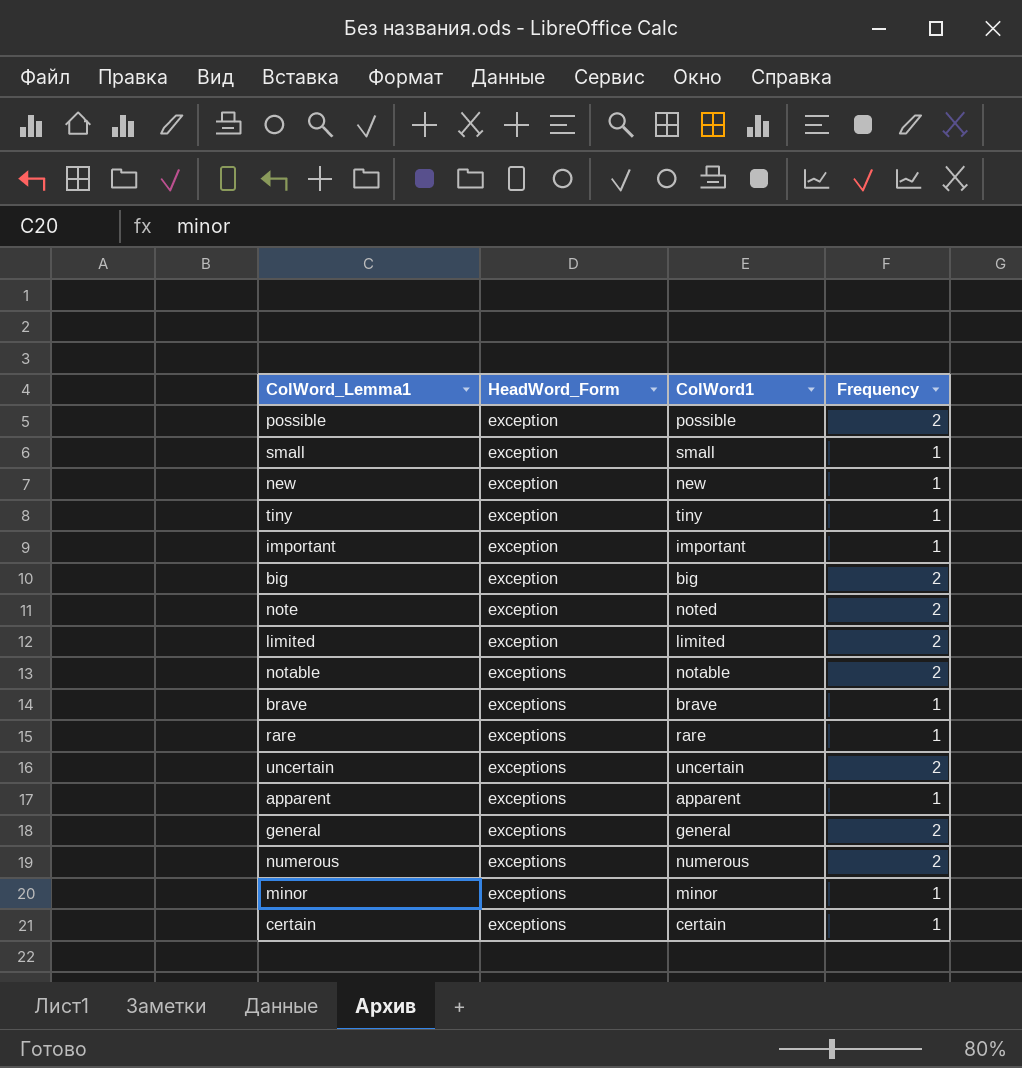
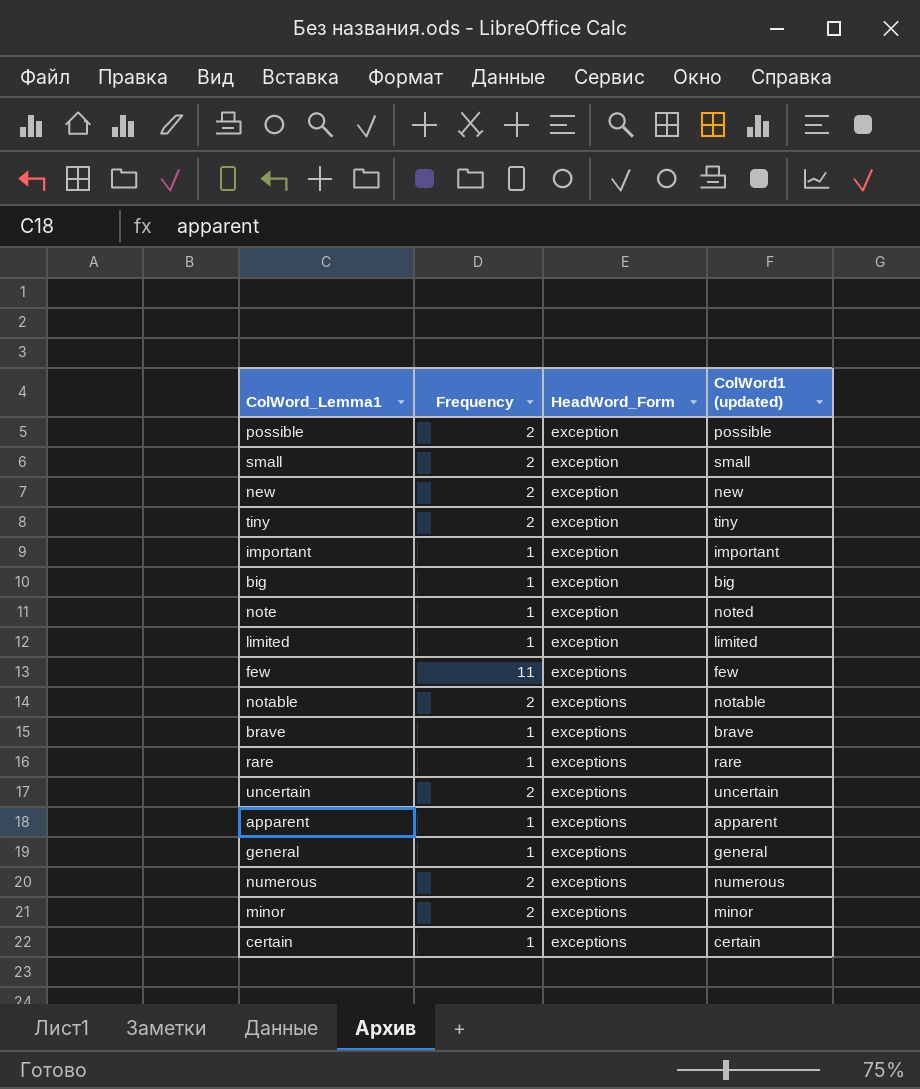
column Frequency | position: 4 -> 2
column name: ColWord1 -> ColWord1 (updated)
small | Frequency: 1 -> 2
new | Frequency: 1 -> 2
tiny | Frequency: 1 -> 2
big | Frequency: 2 -> 1
note | Frequency: 2 -> 1
limited | Frequency: 2 -> 1
row few: none -> 11 | exceptions | few
general | Frequency: 2 -> 1
minor | Frequency: 1 -> 2

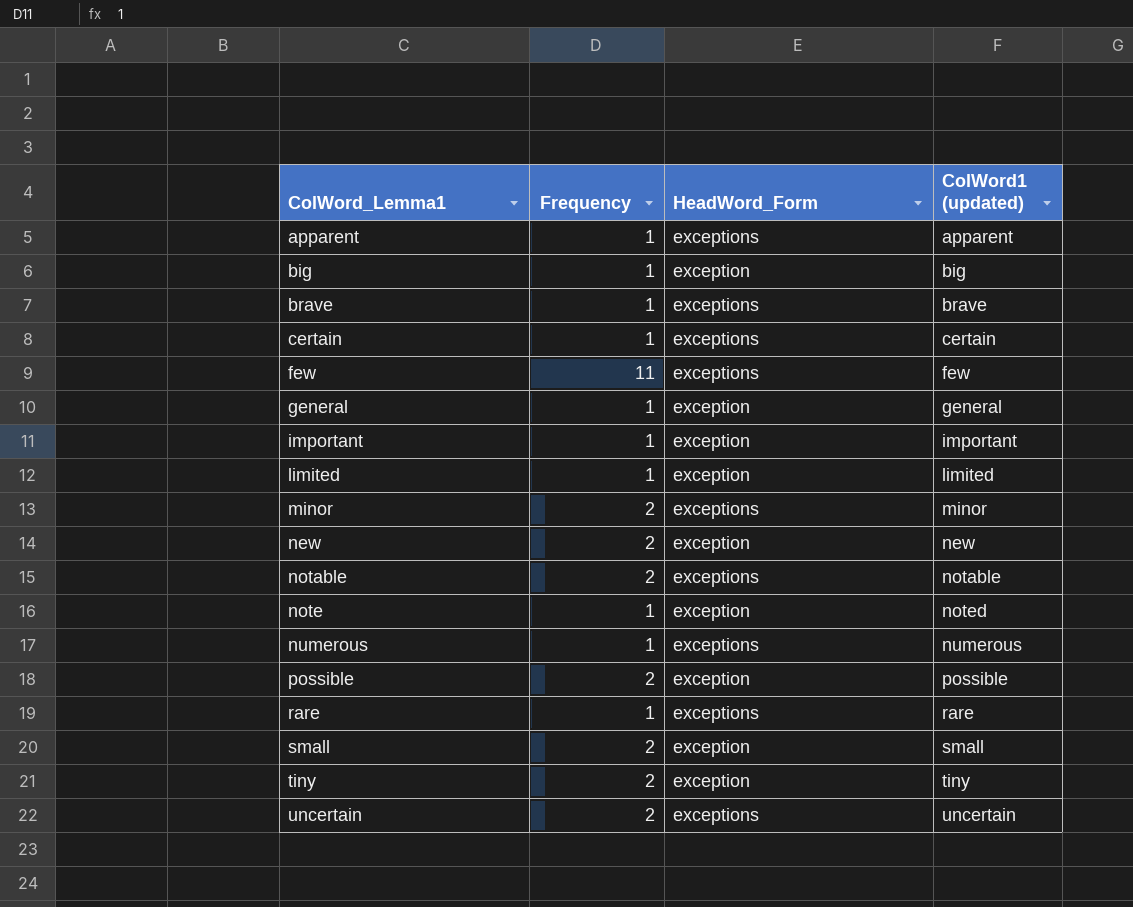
row order: HeadWord_Form ascending -> ColWord_Lemma1 ascending
general | HeadWord_Form: exceptions -> exception
numerous | Frequency: 2 -> 1

